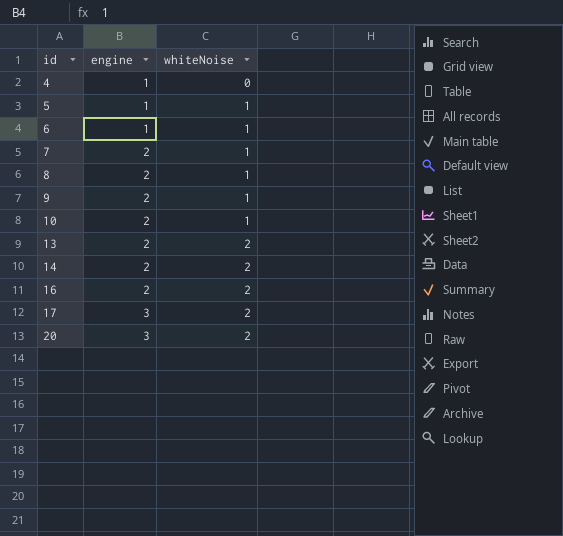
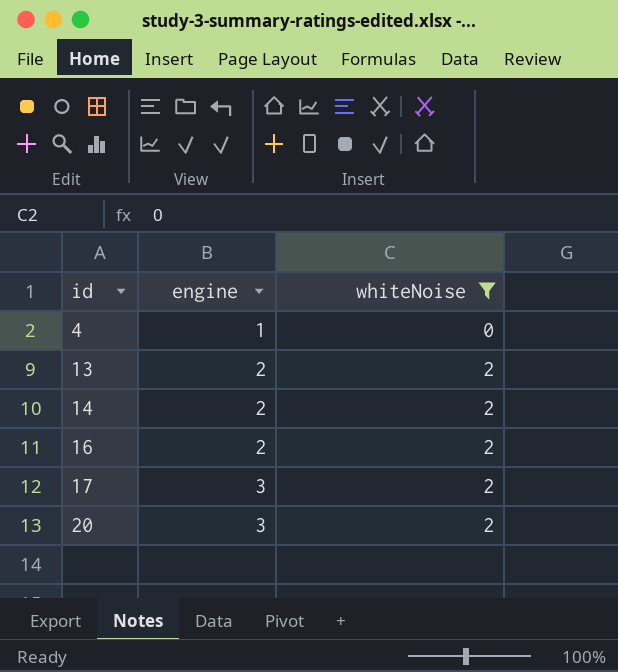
filter: none -> whiteNoise != 1

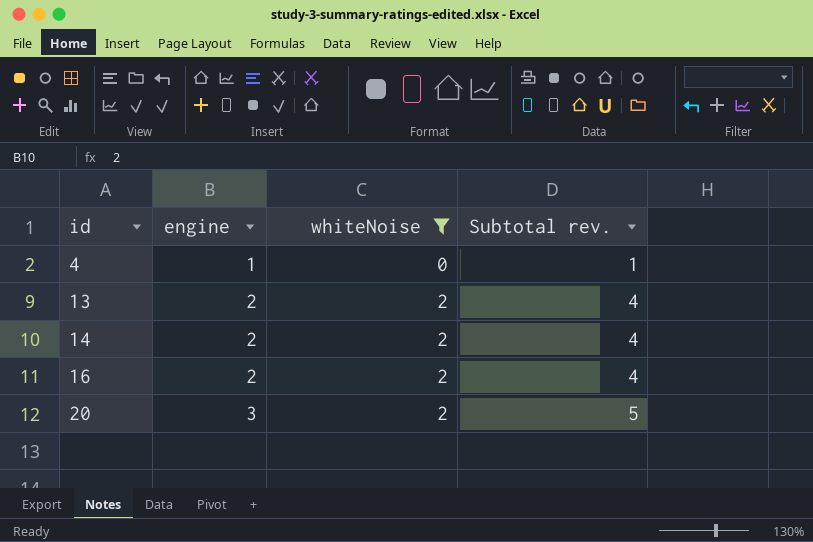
column Subtotal rev. | formula: none -> [engine] + [whiteNoise]
row 17: 3 | 2 -> none

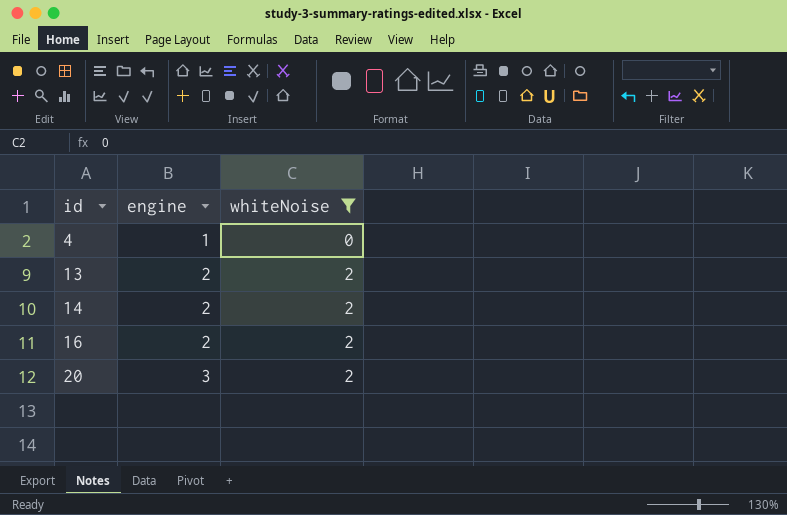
column Subtotal rev. | formula: [engine] + [whiteNoise] -> none

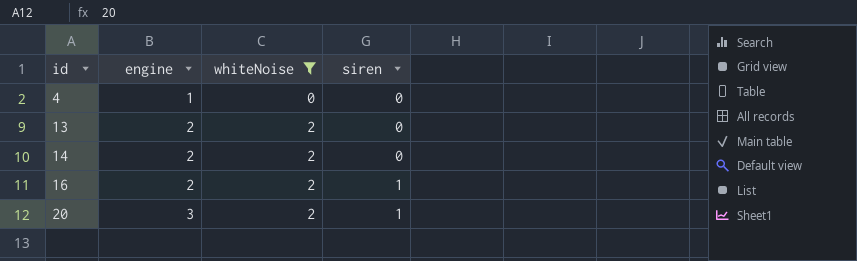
column siren | position: none -> 4

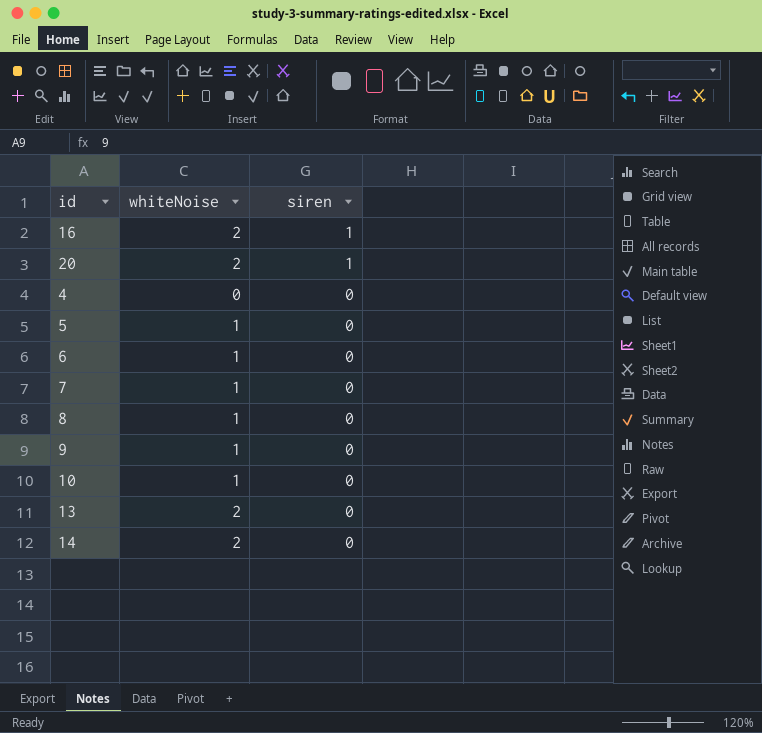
filter: whiteNoise != 1 -> none
row order: id ascending -> siren descending
column engine | position: 2 -> none

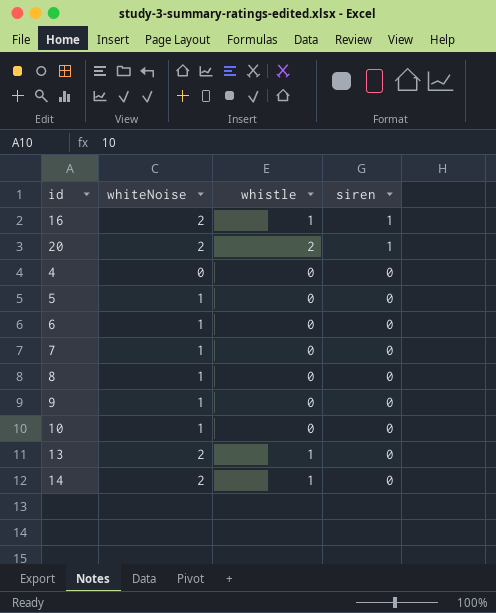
column whistle | position: none -> 3

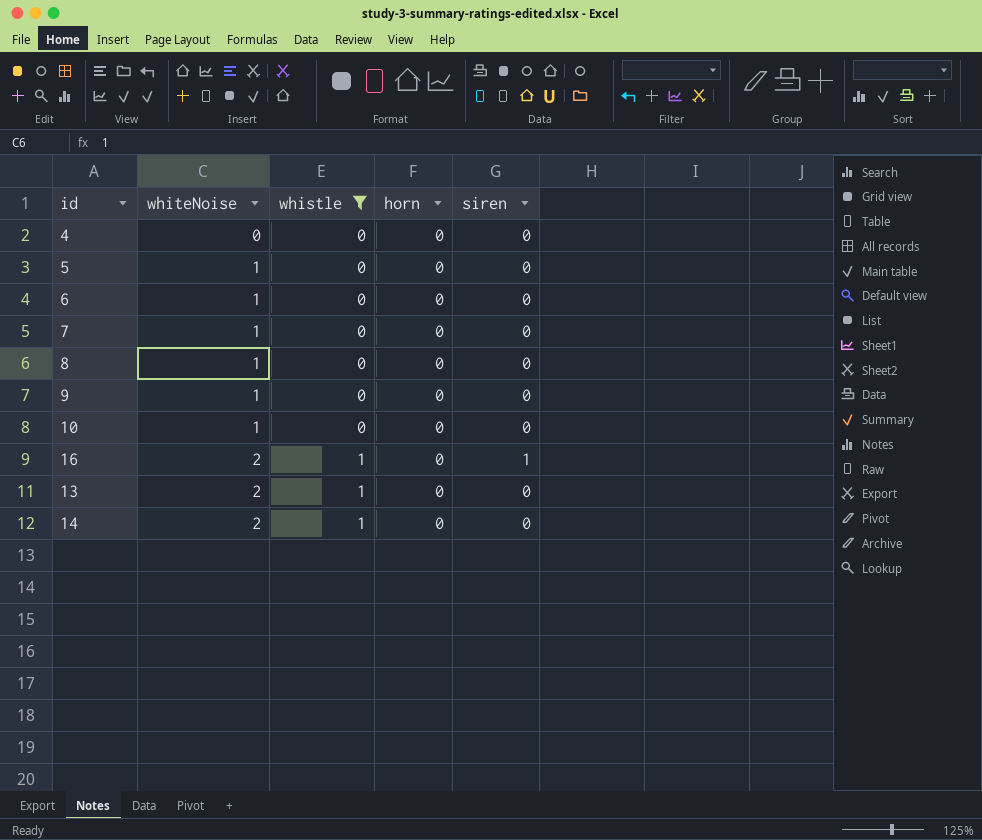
filter: none -> whistle != 2
row order: siren descending -> whiteNoise ascending
column horn | position: none -> 4

